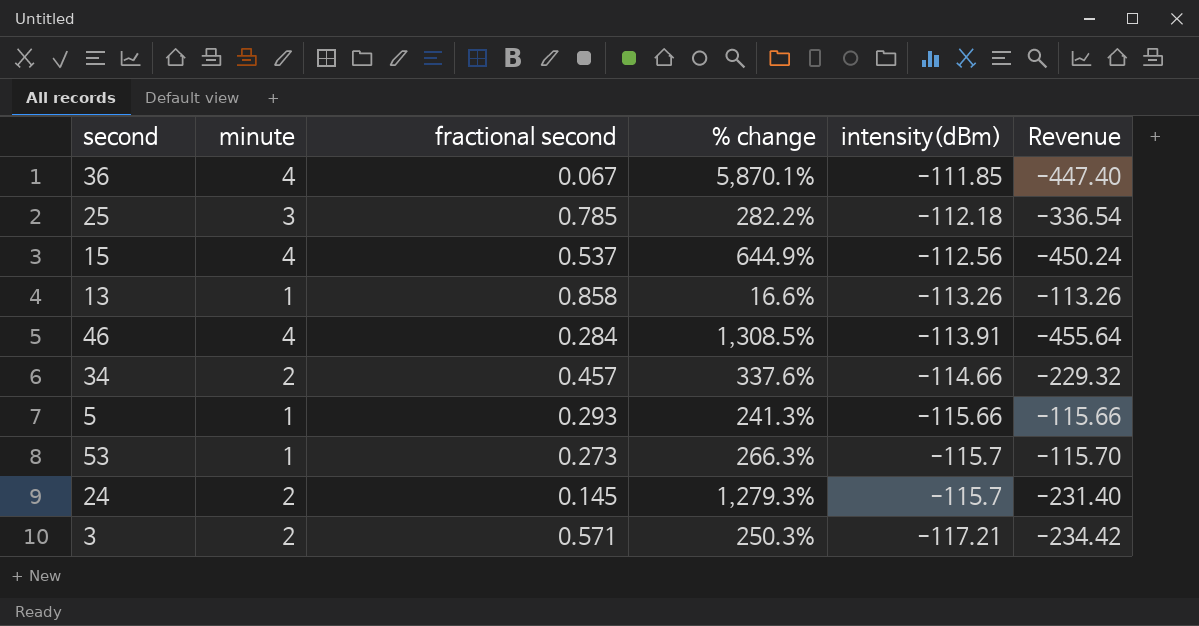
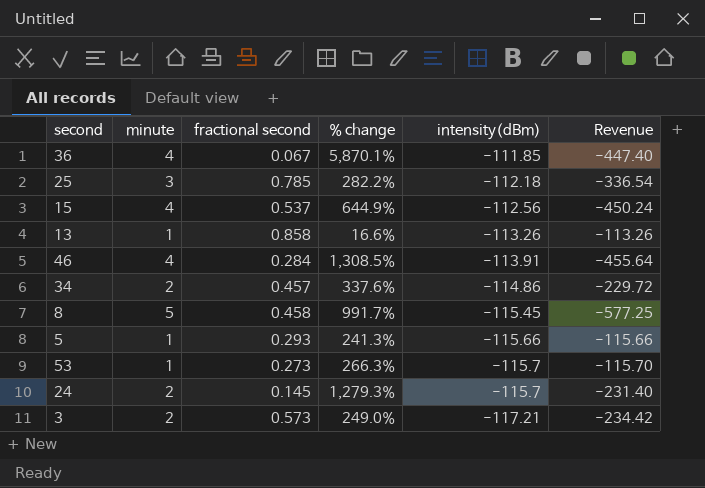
34 | intensity(dBm): -114.66 -> -114.86
34 | Revenue: -229.32 -> -229.72
row 8: none -> 5 | 0.458 | 991.7% | -115.45 | -577.25
3 | fractional second: 0.571 -> 0.573
3 | % change: 250.3% -> 249.0%

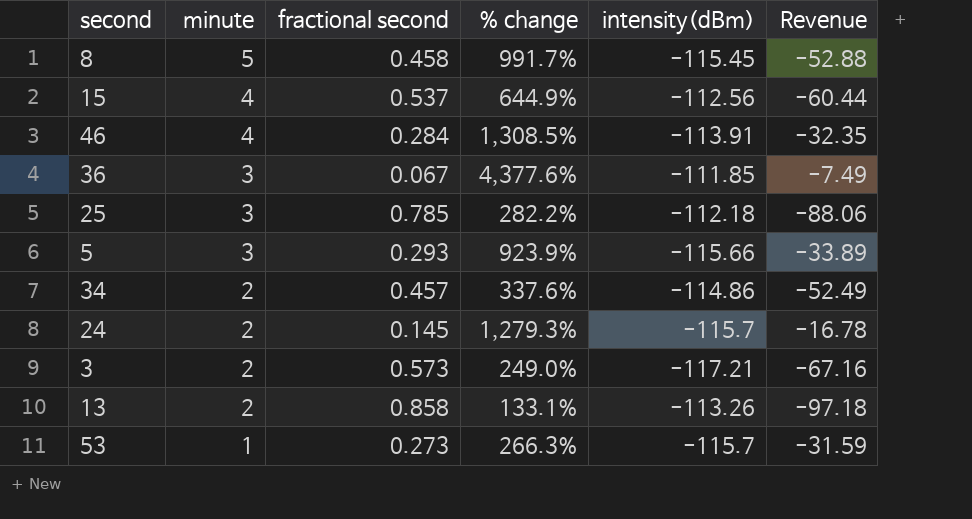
row order: intensity(dBm) descending -> minute descending
column Revenue | formula: [minute] * [intensity(dBm)] -> [fractional second] * [intensity(dBm)]
36 | minute: 4 -> 3
36 | % change: 5,870.1% -> 4,377.6%
5 | minute: 1 -> 3
5 | % change: 241.3% -> 923.9%
13 | minute: 1 -> 2
13 | % change: 16.6% -> 133.1%

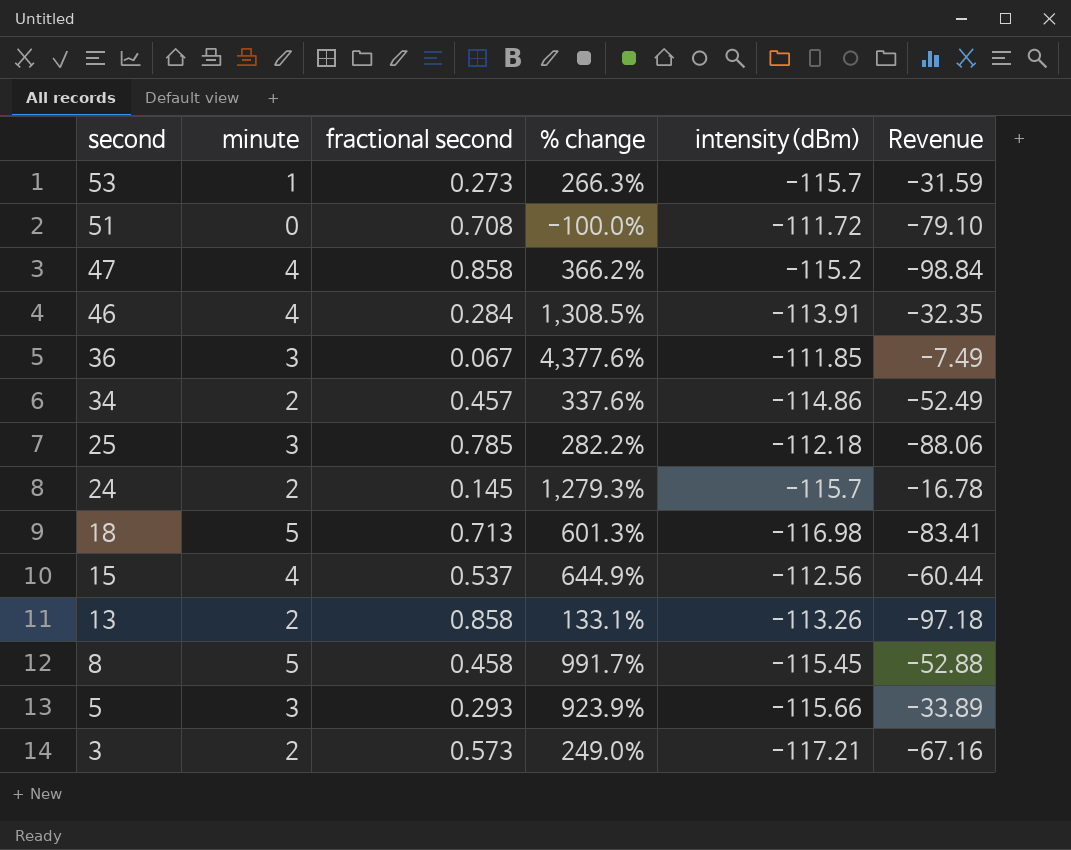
row order: minute descending -> second descending
row 51: none -> 0 | 0.708 | -100.0% | -111.72 | -79.10
row 47: none -> 4 | 0.858 | 366.2% | -115.2 | -98.84
row 18: none -> 5 | 0.713 | 601.3% | -116.98 | -83.41

